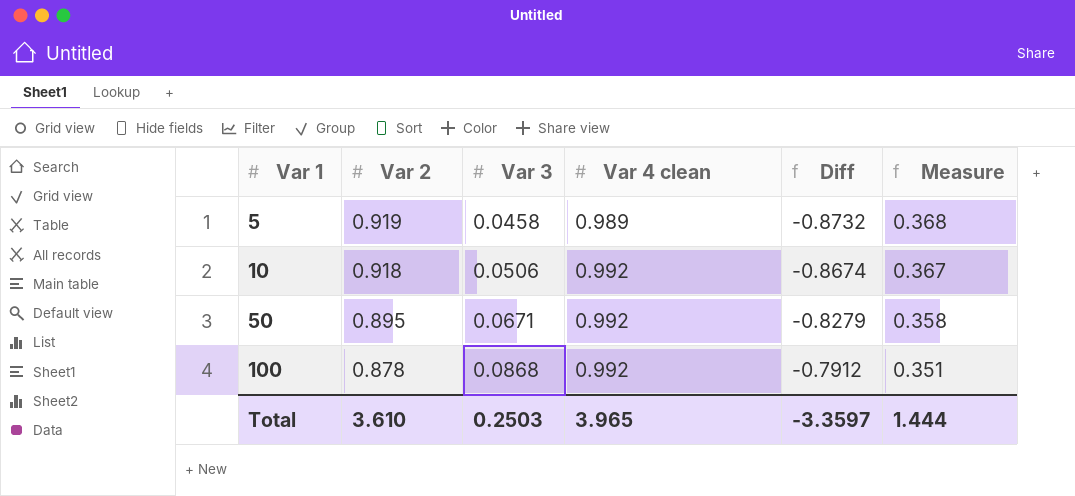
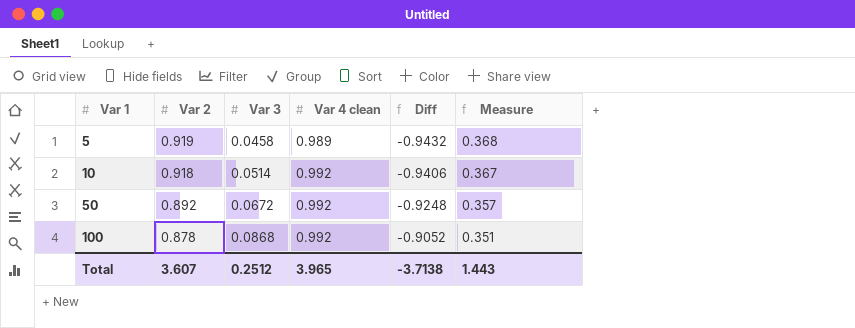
column Diff | formula: [Var 3] - [Var 2] -> [Var 3] - [Var 4 clean]
10 | Var 3: 0.0506 -> 0.0514
50 | Var 2: 0.895 -> 0.892
50 | Var 3: 0.0671 -> 0.0672
50 | Measure: 0.358 -> 0.357
Total | Var 2: 3.610 -> 3.607
Total | Var 3: 0.2503 -> 0.2512
Total | Diff: -3.3597 -> -3.7138
Total | Measure: 1.444 -> 1.443

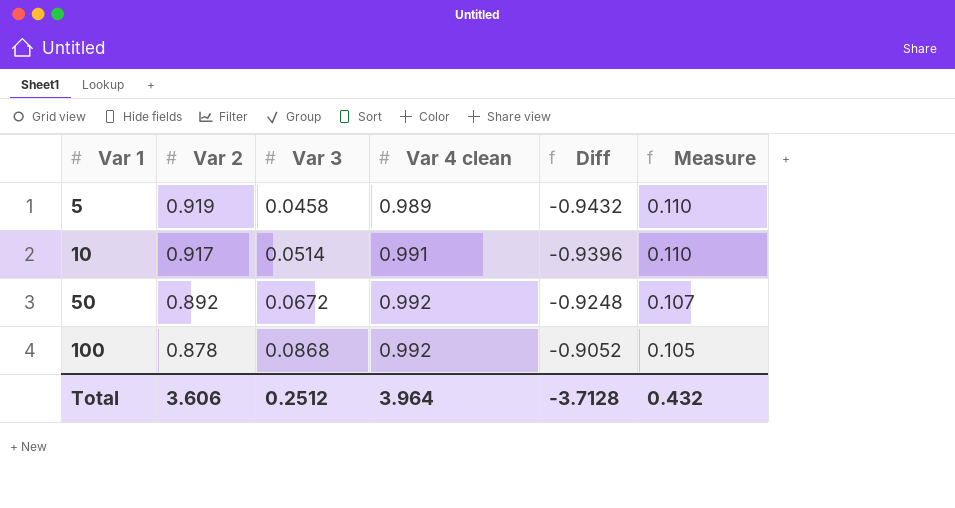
column Measure | formula: [Var 2] * 0.4 -> [Var 2] * 0.12
10 | Var 2: 0.918 -> 0.917
10 | Var 4 clean: 0.992 -> 0.991
10 | Diff: -0.9406 -> -0.9396
Total | Var 2: 3.607 -> 3.606
Total | Var 4 clean: 3.965 -> 3.964
Total | Diff: -3.7138 -> -3.7128
Total | Measure: 1.443 -> 0.432

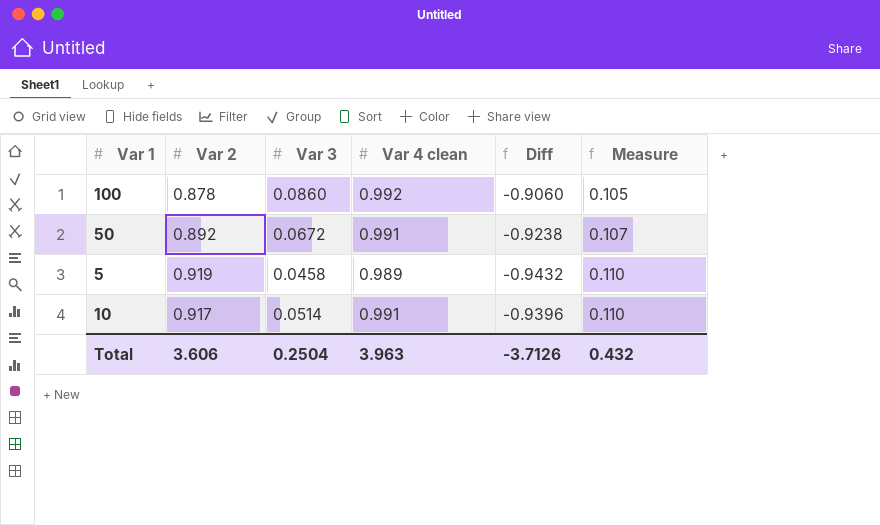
row order: Var 1 ascending -> Measure ascending
100 | Var 3: 0.0868 -> 0.0860
100 | Diff: -0.9052 -> -0.9060
50 | Var 4 clean: 0.992 -> 0.991
50 | Diff: -0.9248 -> -0.9238
Total | Var 3: 0.2512 -> 0.2504
Total | Var 4 clean: 3.964 -> 3.963
Total | Diff: -3.7128 -> -3.7126

